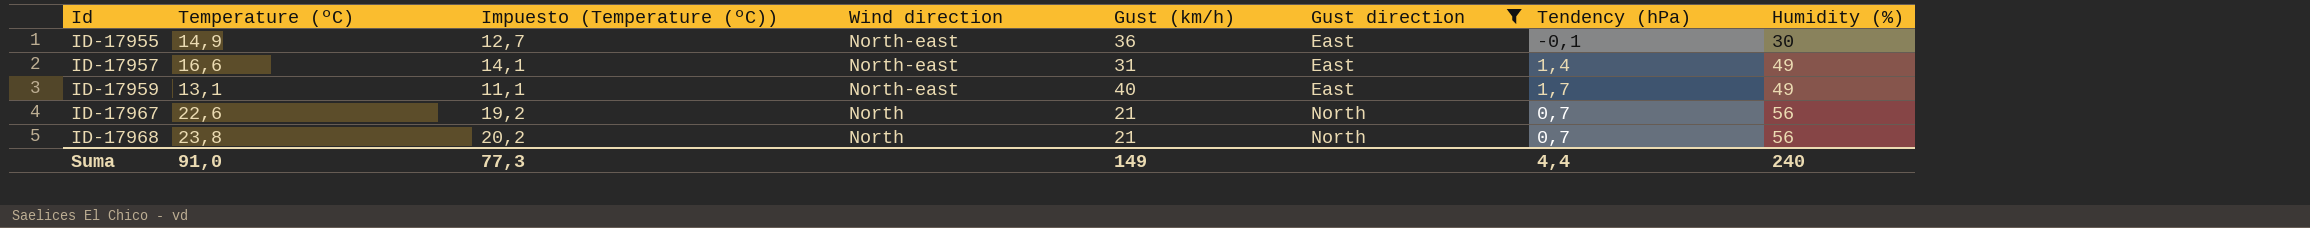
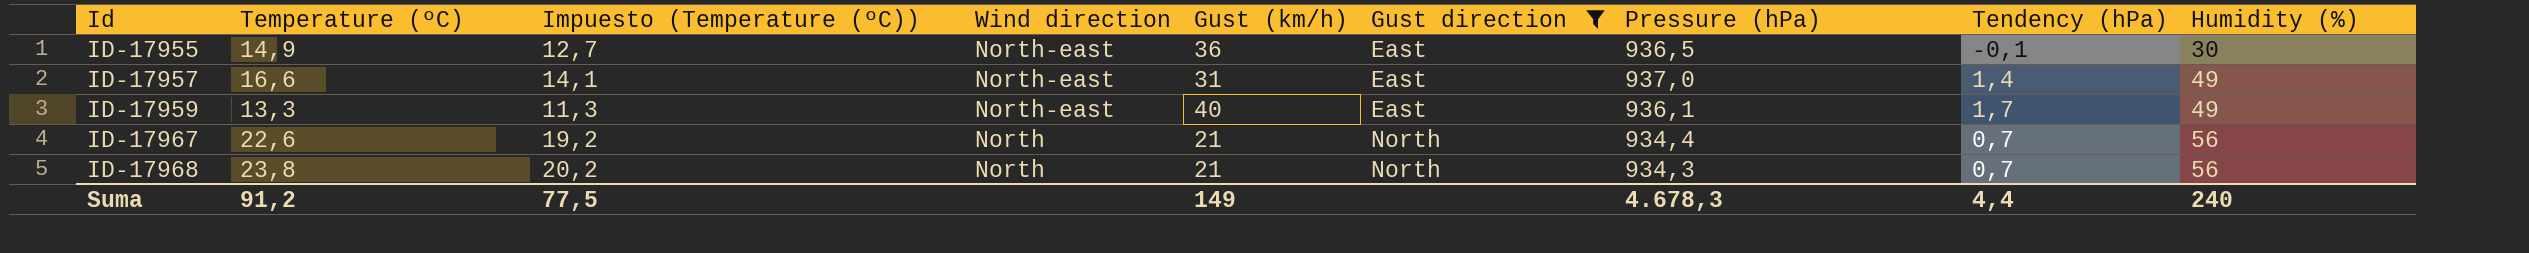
column Pressure (hPa) | position: none -> 7
ID-17959 | Temperature (ºC): 13,1 -> 13,3
ID-17959 | Impuesto (Temperature (ºC)): 11,1 -> 11,3
Suma | Temperature (ºC): 91,0 -> 91,2
Suma | Impuesto (Temperature (ºC)): 77,3 -> 77,5

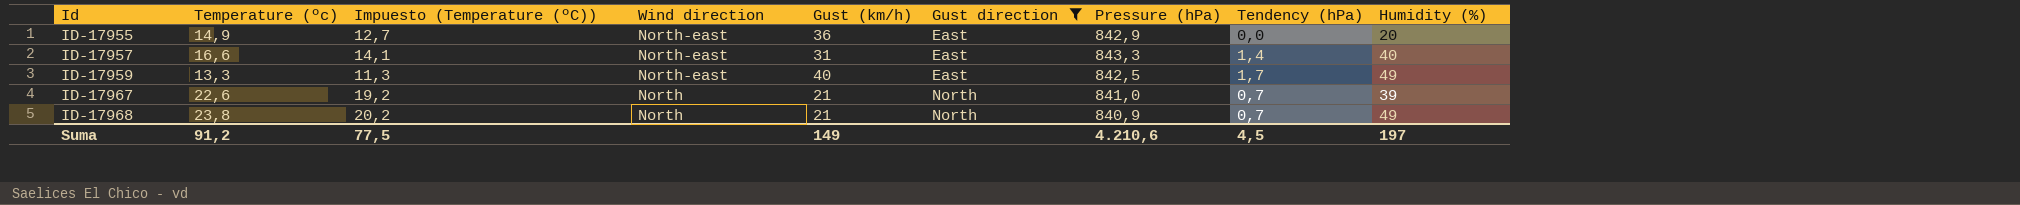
column name: Temperature (ºC) -> Temperature (ºc)
ID-17955 | Pressure (hPa): 936,5 -> 842,9
ID-17955 | Tendency (hPa): -0,1 -> 0,0
ID-17955 | Humidity (%): 30 -> 20
ID-17957 | Pressure (hPa): 937,0 -> 843,3
ID-17957 | Humidity (%): 49 -> 40
ID-17959 | Pressure (hPa): 936,1 -> 842,5
ID-17967 | Pressure (hPa): 934,4 -> 841,0
ID-17967 | Humidity (%): 56 -> 39
ID-17968 | Pressure (hPa): 934,3 -> 840,9
ID-17968 | Humidity (%): 56 -> 49
Suma | Pressure (hPa): 4.678,3 -> 4.210,6
Suma | Tendency (hPa): 4,4 -> 4,5
Suma | Humidity (%): 240 -> 197

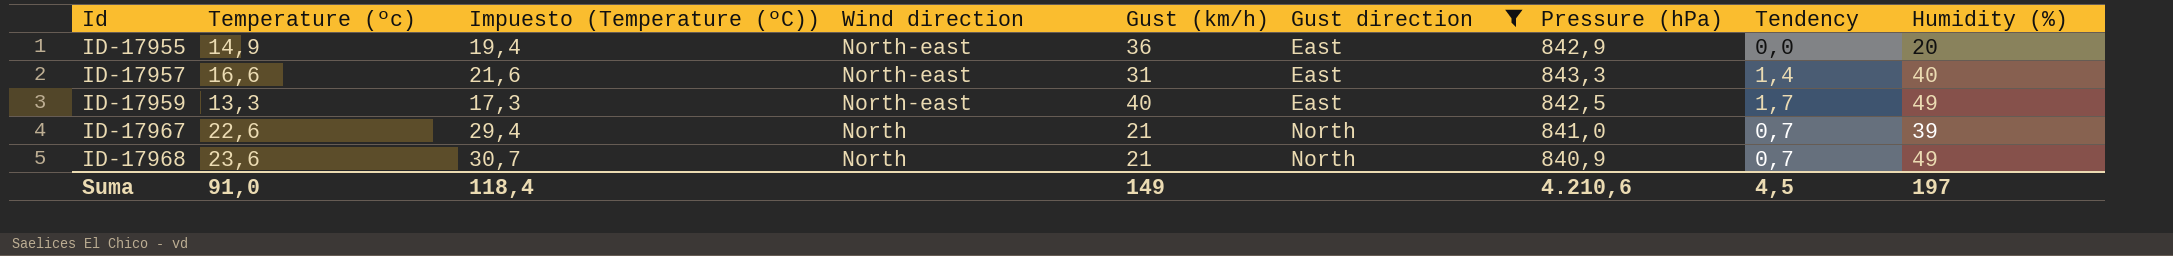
column Impuesto (Temperature (ºC)) | formula: [Temperature (ºc)] * 0,85 -> [Temperature (ºc)] * 1,3
column name: Tendency (hPa) -> Tendency
ID-17968 | Temperature (ºc): 23,8 -> 23,6
Suma | Temperature (ºc): 91,2 -> 91,0
Suma | Impuesto (Temperature (ºC)): 77,5 -> 118,4

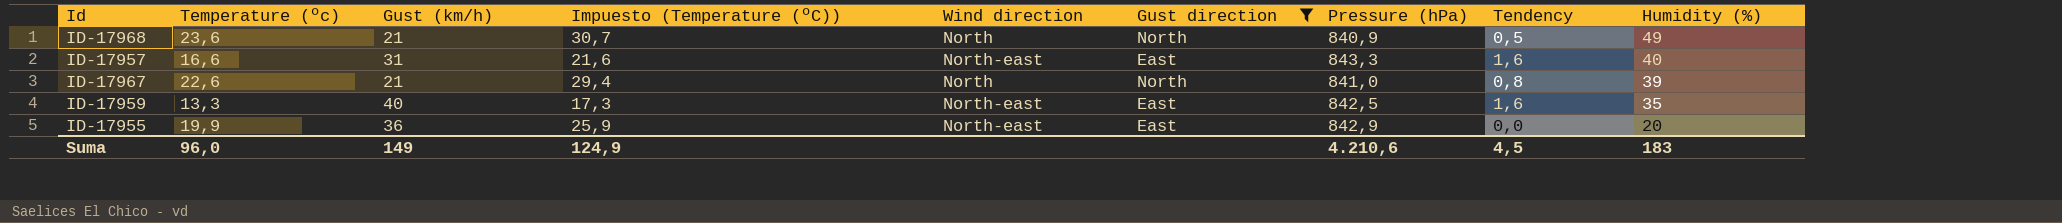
row order: Id ascending -> Humidity (%) descending
column Gust (km/h) | position: 5 -> 3
ID-17968 | Tendency: 0,7 -> 0,5
ID-17957 | Tendency: 1,4 -> 1,6
ID-17967 | Tendency: 0,7 -> 0,8
ID-17959 | Tendency: 1,7 -> 1,6
ID-17959 | Humidity (%): 49 -> 35
ID-17955 | Temperature (ºc): 14,9 -> 19,9
ID-17955 | Impuesto (Temperature (ºC)): 19,4 -> 25,9
Suma | Temperature (ºc): 91,0 -> 96,0
Suma | Impuesto (Temperature (ºC)): 118,4 -> 124,9
Suma | Humidity (%): 197 -> 183

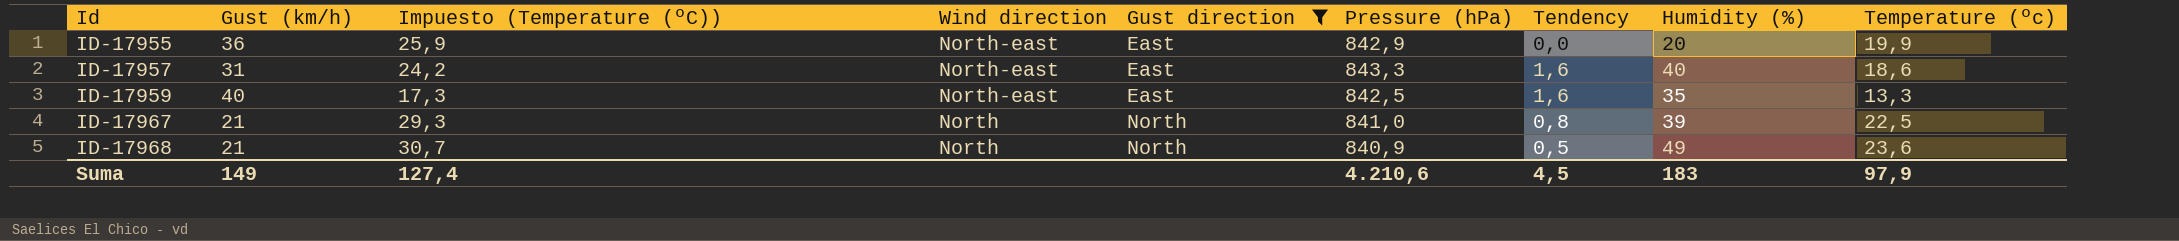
row order: Humidity (%) descending -> Id ascending
column Temperature (ºc) | position: 2 -> 9
ID-17957 | Impuesto (Temperature (ºC)): 21,6 -> 24,2
ID-17957 | Temperature (ºc): 16,6 -> 18,6
ID-17967 | Impuesto (Temperature (ºC)): 29,4 -> 29,3
ID-17967 | Temperature (ºc): 22,6 -> 22,5
Suma | Impuesto (Temperature (ºC)): 124,9 -> 127,4
Suma | Temperature (ºc): 96,0 -> 97,9

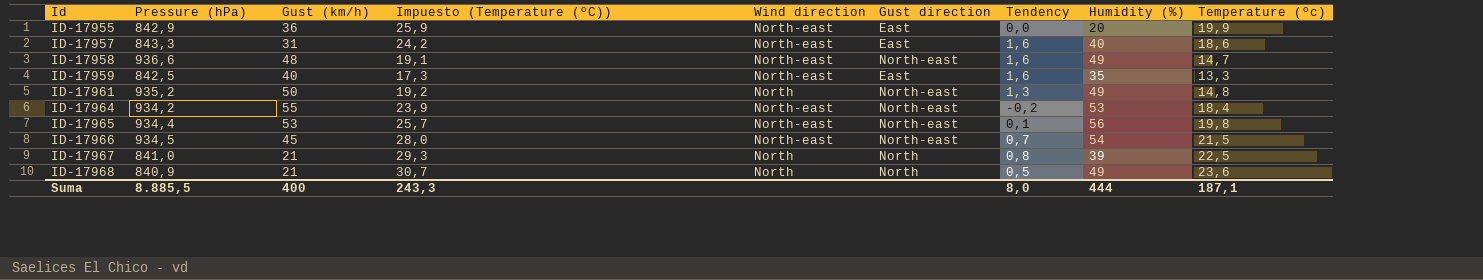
filter: Gust direction != North-east -> none
column Pressure (hPa) | position: 6 -> 2
Suma | Pressure (hPa): 4.210,6 -> 8.885,5
Suma | Gust (km/h): 149 -> 400
Suma | Impuesto (Temperature (ºC)): 127,4 -> 243,3
Suma | Tendency: 4,5 -> 8,0
Suma | Humidity (%): 183 -> 444
Suma | Temperature (ºc): 97,9 -> 187,1

